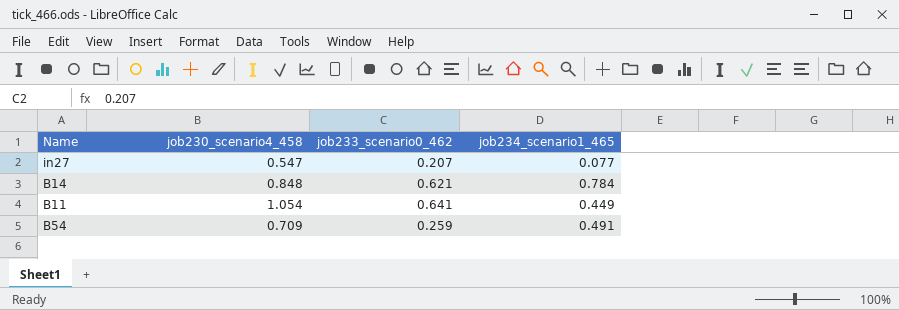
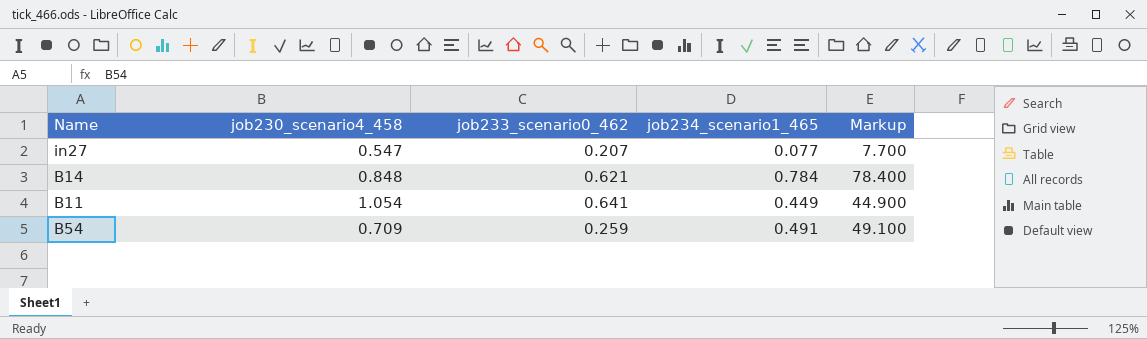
column Markup | formula: none -> [job234_scenario1_465] * 100

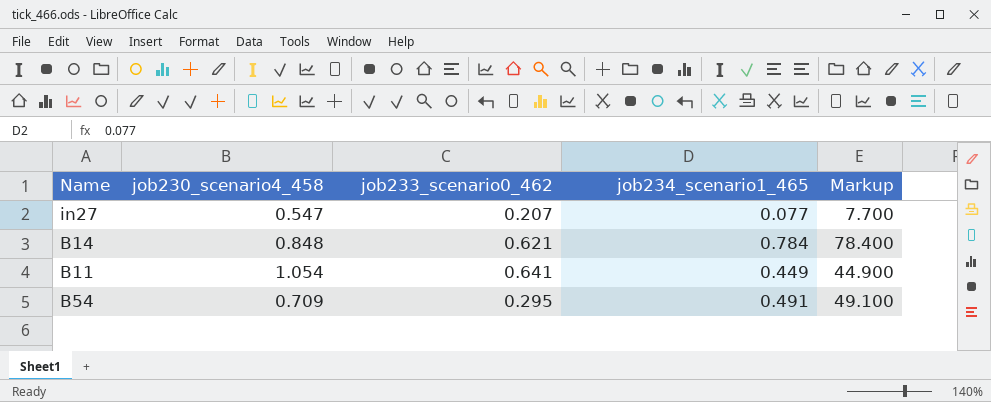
B54 | job233_scenario0_462: 0.259 -> 0.295

